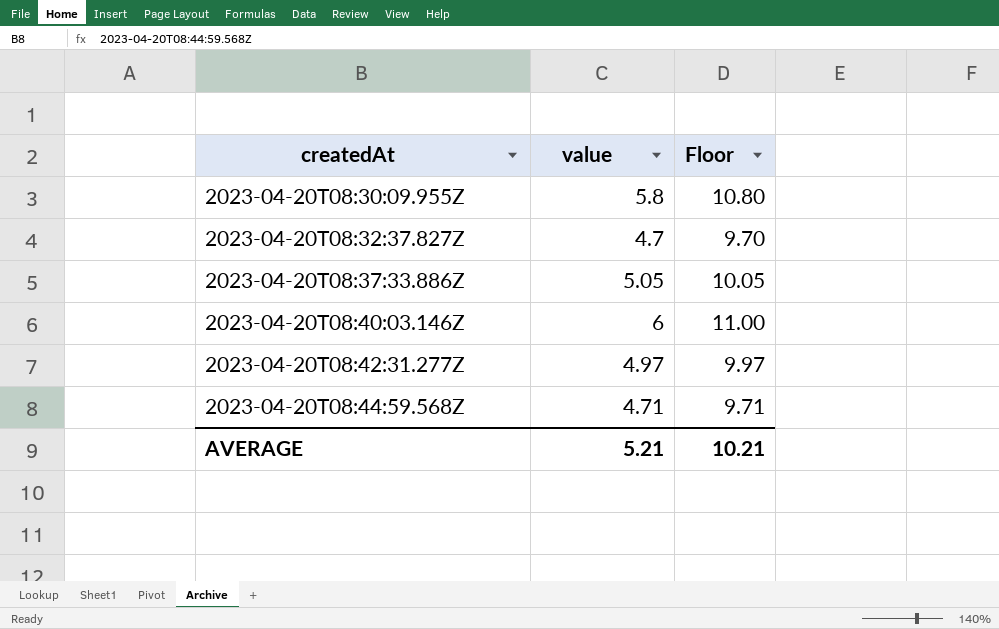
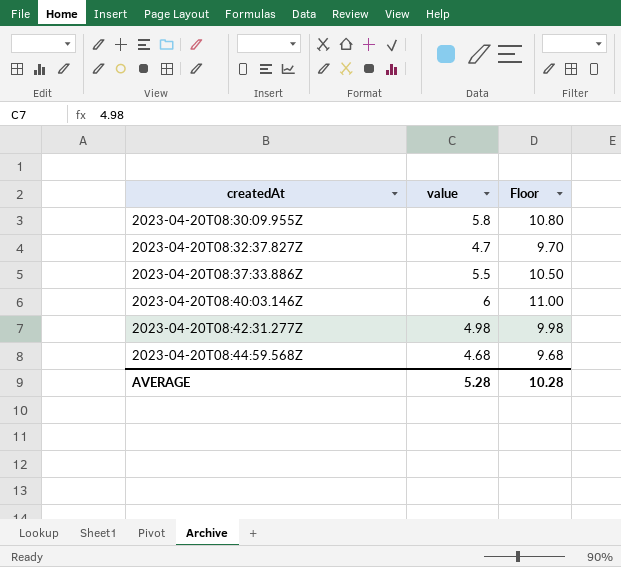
2023-04-20T08:37:33.886Z | value: 5.05 -> 5.5
2023-04-20T08:37:33.886Z | Floor: 10.05 -> 10.50
2023-04-20T08:42:31.277Z | value: 4.97 -> 4.98
2023-04-20T08:42:31.277Z | Floor: 9.97 -> 9.98
2023-04-20T08:44:59.568Z | value: 4.71 -> 4.68
2023-04-20T08:44:59.568Z | Floor: 9.71 -> 9.68
AVERAGE | value: 5.21 -> 5.28
AVERAGE | Floor: 10.21 -> 10.28

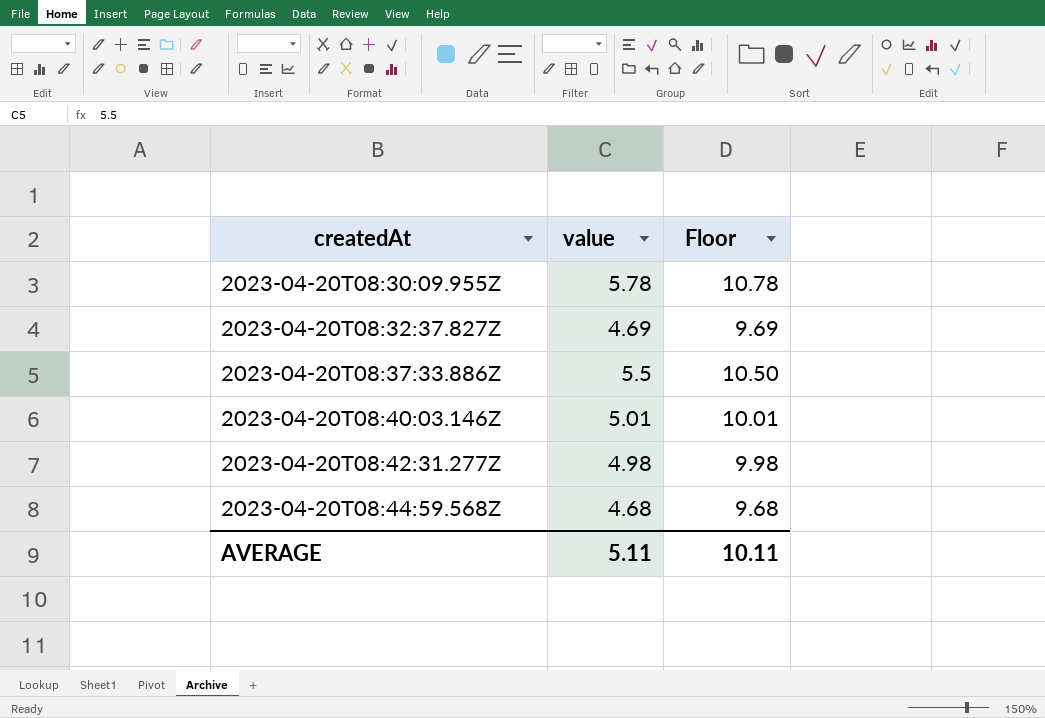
2023-04-20T08:30:09.955Z | value: 5.8 -> 5.78
2023-04-20T08:30:09.955Z | Floor: 10.80 -> 10.78
2023-04-20T08:32:37.827Z | value: 4.7 -> 4.69
2023-04-20T08:32:37.827Z | Floor: 9.70 -> 9.69
2023-04-20T08:40:03.146Z | value: 6 -> 5.01
2023-04-20T08:40:03.146Z | Floor: 11.00 -> 10.01
AVERAGE | value: 5.28 -> 5.11
AVERAGE | Floor: 10.28 -> 10.11

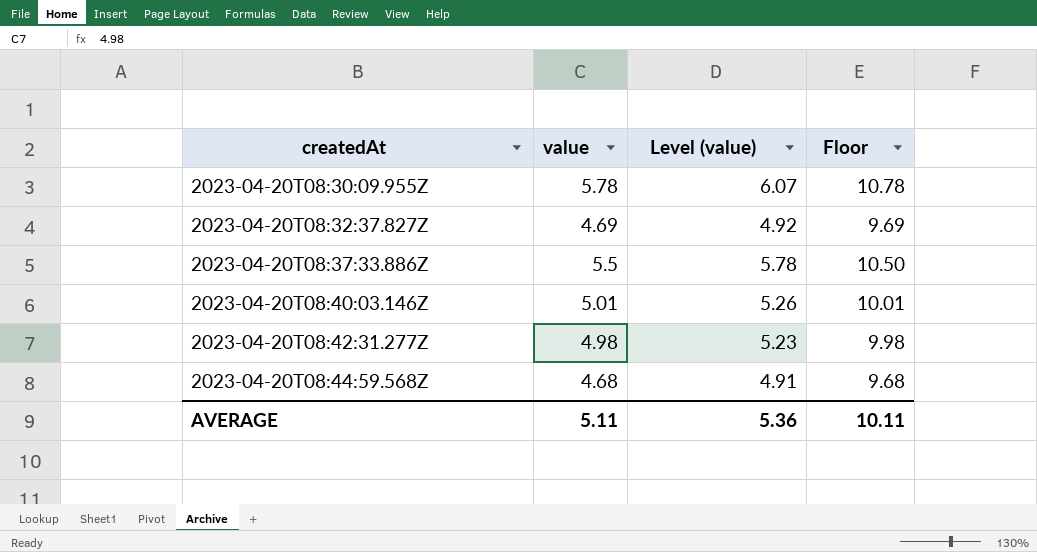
column Level (value) | formula: none -> [value] * 1.05

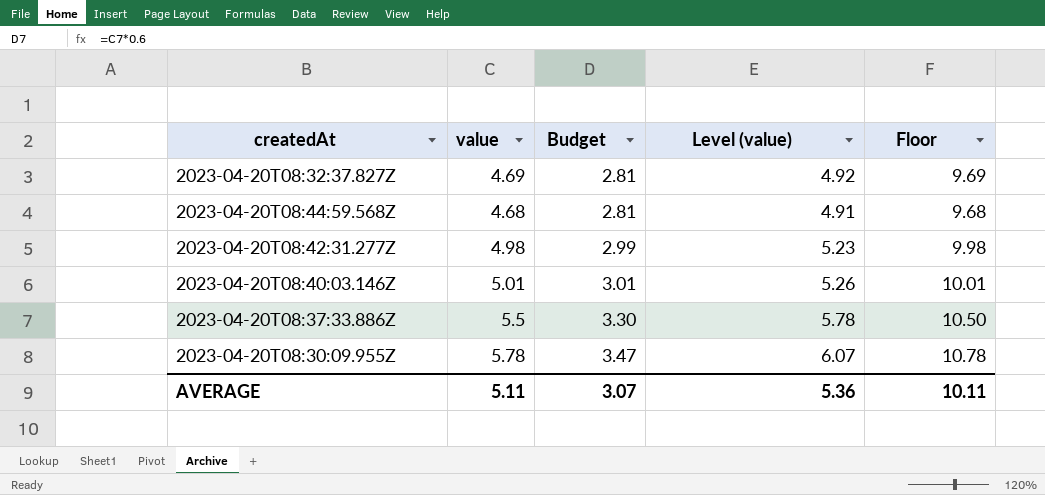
row order: createdAt ascending -> Budget ascending
column Budget | formula: none -> [value] * 0.6

